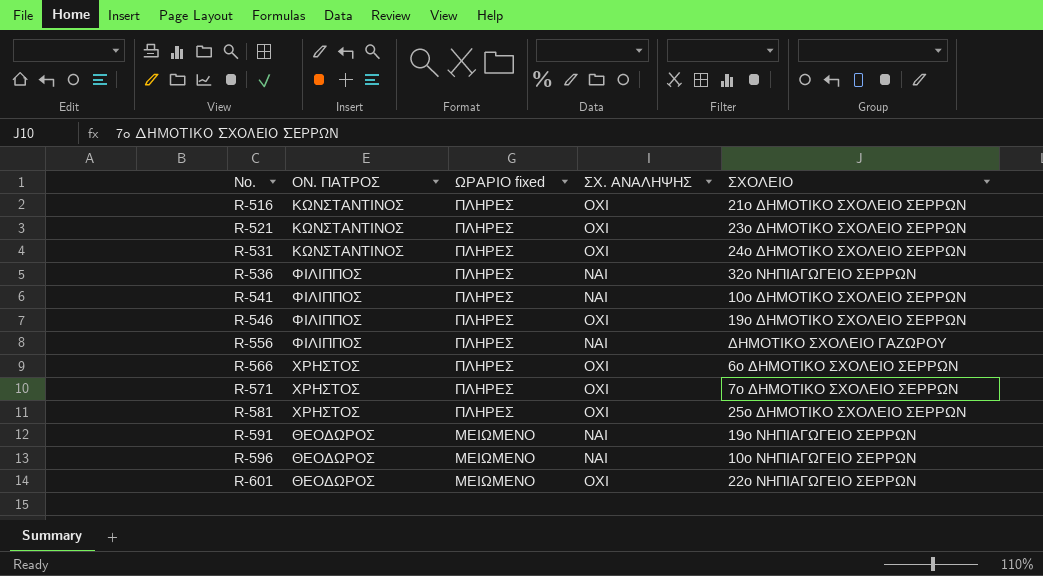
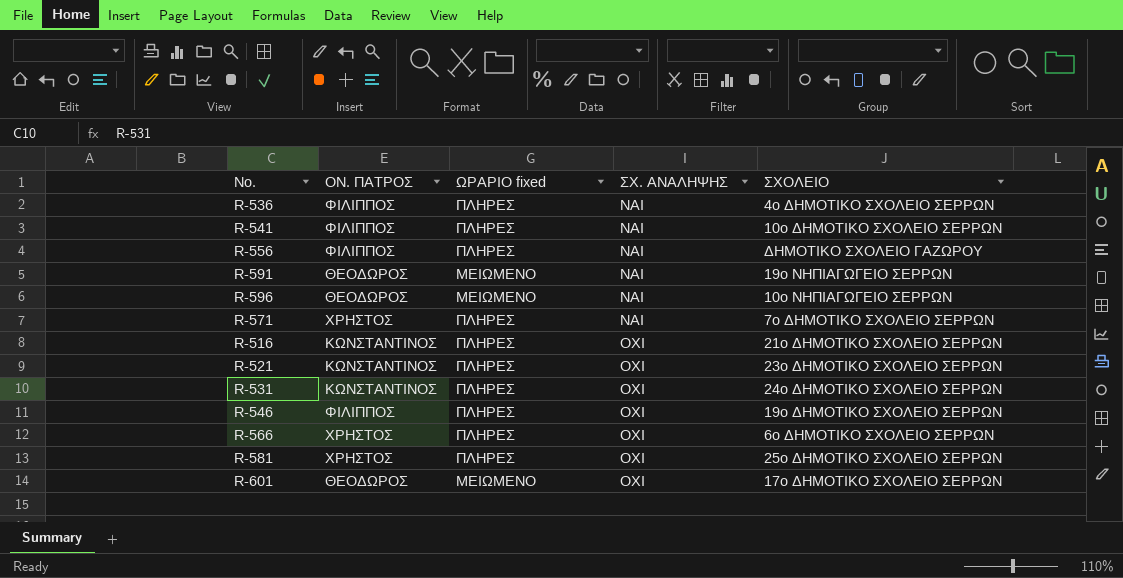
row order: No. ascending -> ΣΧ. ΑΝΑΛΗΨΗΣ ascending
R-536 | ΣΧΟΛΕΙΟ: 32ο ΝΗΠΙΑΓΩΓΕΙΟ ΣΕΡΡΩΝ -> 4ο ΔΗΜΟΤΙΚΟ ΣΧΟΛΕΙΟ ΣΕΡΡΩΝ
R-571 | ΣΧ. ΑΝΑΛΗΨΗΣ: OXI -> NAI
R-601 | ΣΧΟΛΕΙΟ: 22ο ΝΗΠΙΑΓΩΓΕΙΟ ΣΕΡΡΩΝ -> 17ο ΔΗΜΟΤΙΚΟ ΣΧΟΛΕΙΟ ΣΕΡΡΩΝ

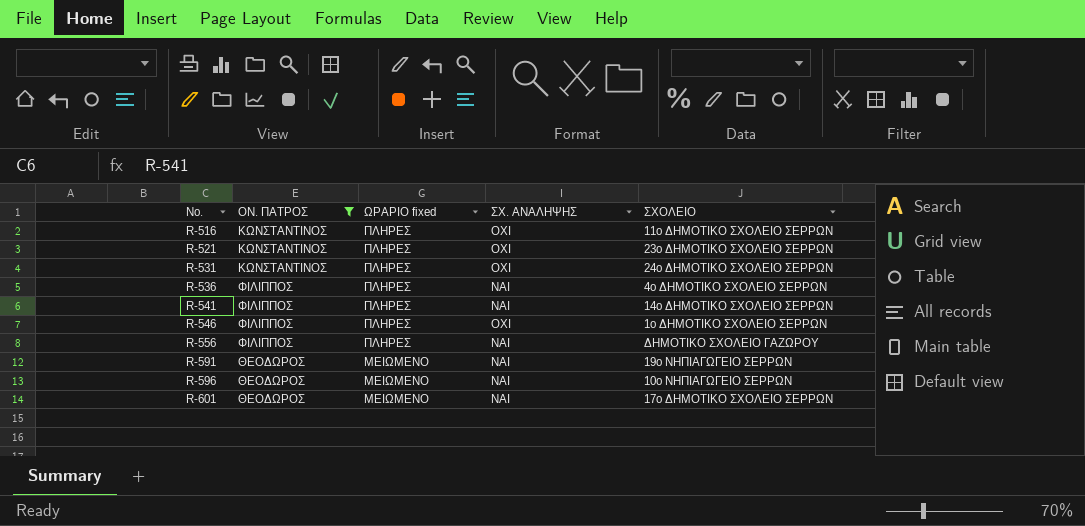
filter: none -> ΟΝ. ΠΑΤΡOΣ != ΧΡΗΣΤΟΣ
row order: ΣΧ. ΑΝΑΛΗΨΗΣ ascending -> No. ascending
R-516 | ΣΧΟΛΕΙΟ: 21ο ΔΗΜΟΤΙΚΟ ΣΧΟΛΕΙΟ ΣΕΡΡΩΝ -> 11ο ΔΗΜΟΤΙΚΟ ΣΧΟΛΕΙΟ ΣΕΡΡΩΝ
R-541 | ΣΧΟΛΕΙΟ: 10ο ΔΗΜΟΤΙΚΟ ΣΧΟΛΕΙΟ ΣΕΡΡΩΝ -> 14ο ΔΗΜΟΤΙΚΟ ΣΧΟΛΕΙΟ ΣΕΡΡΩΝ
R-546 | ΣΧΟΛΕΙΟ: 19ο ΔΗΜΟΤΙΚΟ ΣΧΟΛΕΙΟ ΣΕΡΡΩΝ -> 1ο ΔΗΜΟΤΙΚΟ ΣΧΟΛΕΙΟ ΣΕΡΡΩΝ
R-601 | ΣΧ. ΑΝΑΛΗΨΗΣ: OXI -> NAI

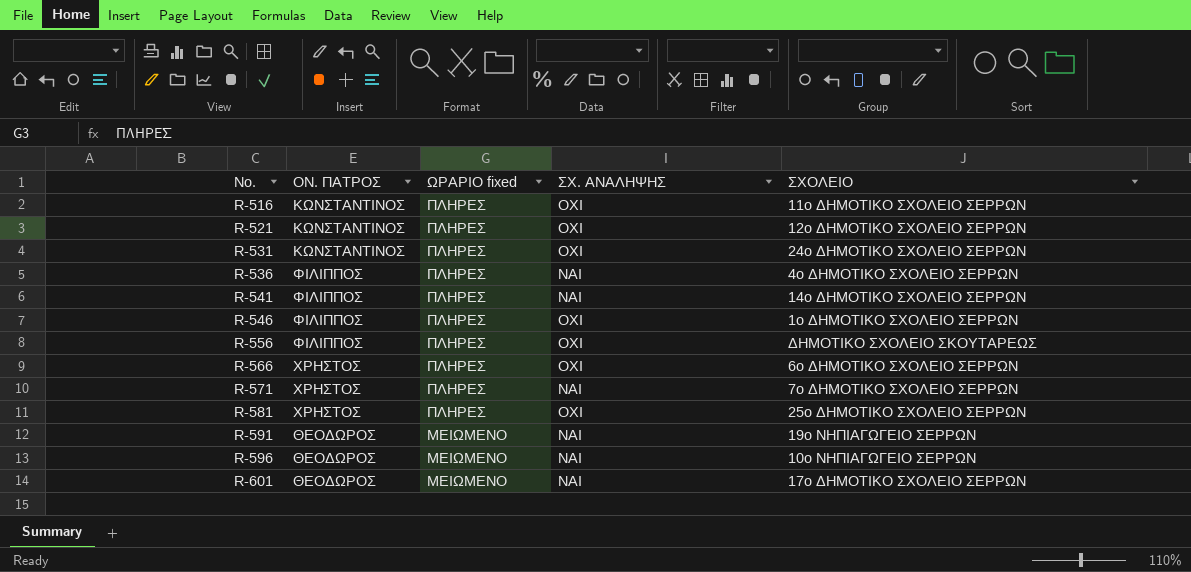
filter: ΟΝ. ΠΑΤΡOΣ != ΧΡΗΣΤΟΣ -> none
R-521 | ΣΧΟΛΕΙΟ: 23ο ΔΗΜΟΤΙΚΟ ΣΧΟΛΕΙΟ ΣΕΡΡΩΝ -> 12ο ΔΗΜΟΤΙΚΟ ΣΧΟΛΕΙΟ ΣΕΡΡΩΝ
R-556 | ΣΧ. ΑΝΑΛΗΨΗΣ: NAI -> OXI
R-556 | ΣΧΟΛΕΙΟ: ΔΗΜΟΤΙΚΟ ΣΧΟΛΕΙΟ ΓΑΖΩΡΟΥ -> ΔΗΜΟΤΙΚΟ ΣΧΟΛΕΙΟ ΣΚΟΥΤΑΡΕΩΣ

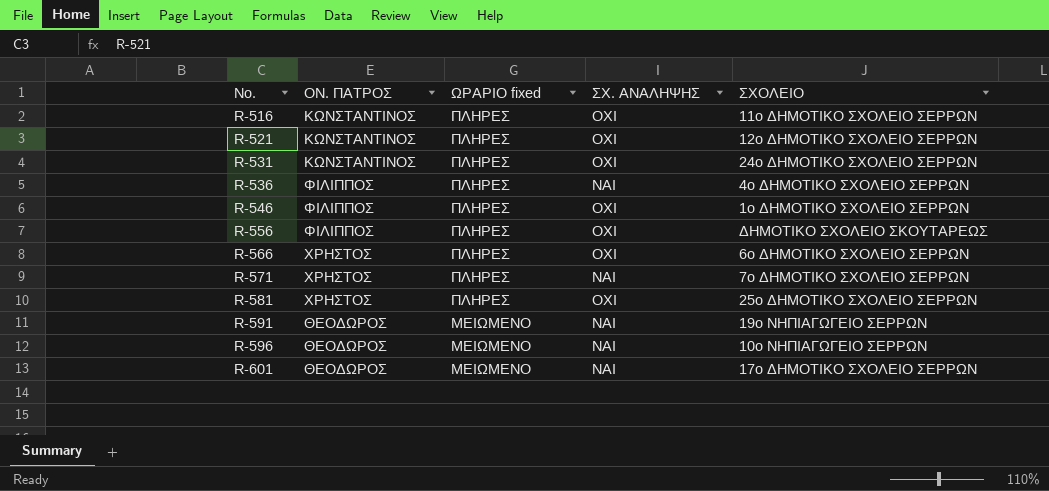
row R-541: ΦΙΛΙΠΠΟΣ | ΠΛΗΡΕΣ | NAI | 14ο ΔΗΜΟΤΙΚΟ ΣΧΟΛΕΙΟ ΣΕΡΡΩΝ -> none

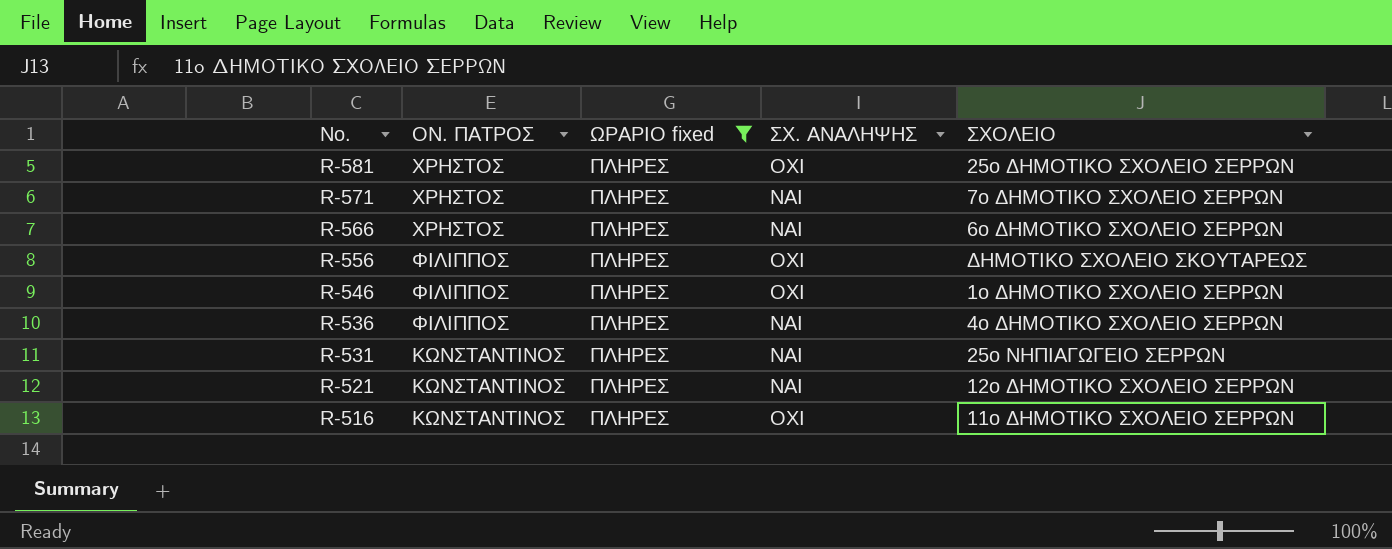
filter: none -> ΩΡΑΡΙΟ fixed = ΠΛΗΡΕΣ
row order: No. ascending -> No. descending
R-566 | ΣΧ. ΑΝΑΛΗΨΗΣ: OXI -> NAI
R-531 | ΣΧ. ΑΝΑΛΗΨΗΣ: OXI -> NAI
R-531 | ΣΧΟΛΕΙΟ: 24ο ΔΗΜΟΤΙΚΟ ΣΧΟΛΕΙΟ ΣΕΡΡΩΝ -> 25ο ΝΗΠΙΑΓΩΓΕΙΟ ΣΕΡΡΩΝ
R-521 | ΣΧ. ΑΝΑΛΗΨΗΣ: OXI -> NAI

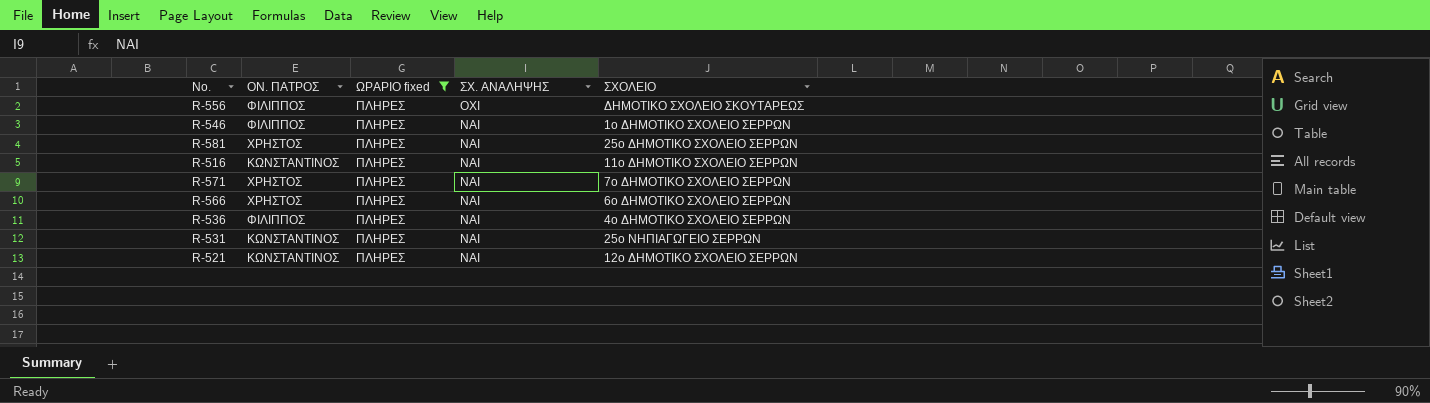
row order: No. descending -> ΣΧ. ΑΝΑΛΗΨΗΣ descending
R-546 | ΣΧ. ΑΝΑΛΗΨΗΣ: OXI -> NAI
R-581 | ΣΧ. ΑΝΑΛΗΨΗΣ: OXI -> NAI
R-516 | ΣΧ. ΑΝΑΛΗΨΗΣ: OXI -> NAI

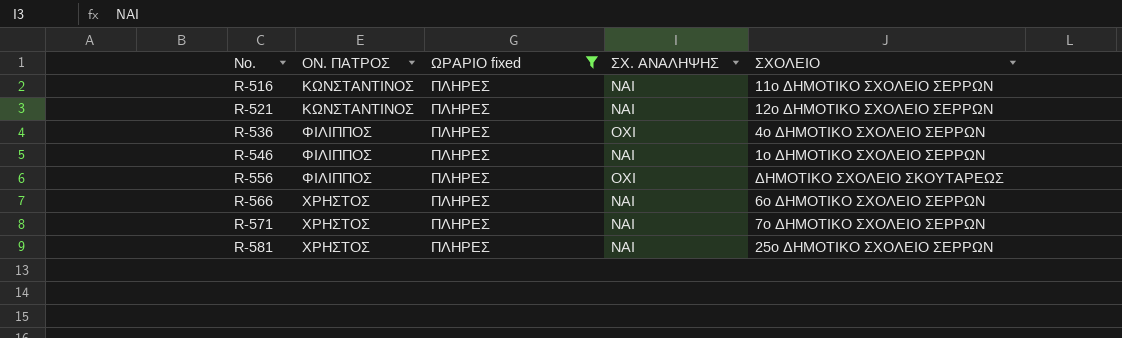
row order: ΣΧ. ΑΝΑΛΗΨΗΣ descending -> No. ascending
row R-531: ΚΩΝΣΤΑΝΤΙΝΟΣ | ΠΛΗΡΕΣ | NAI | 25ο ΝΗΠΙΑΓΩΓΕΙΟ ΣΕΡΡΩΝ -> none
R-536 | ΣΧ. ΑΝΑΛΗΨΗΣ: NAI -> OXI

